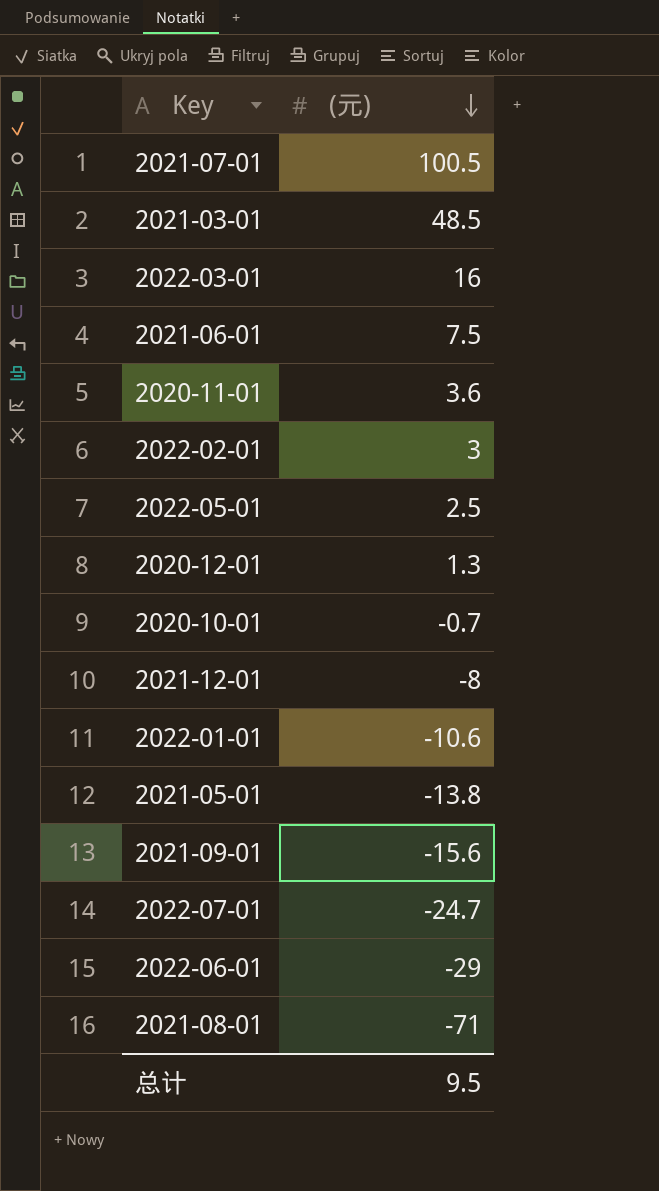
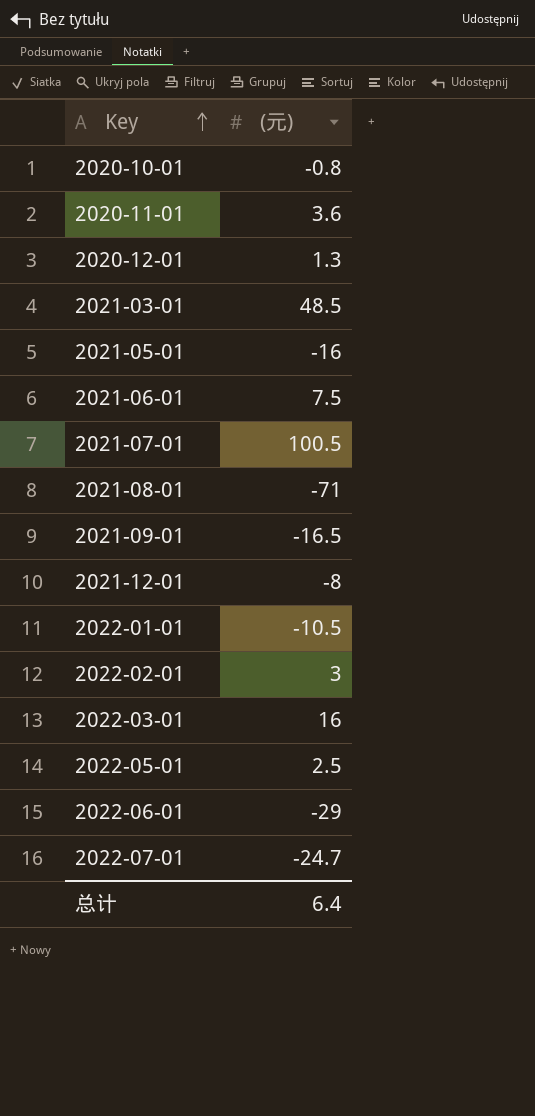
row order: (元) descending -> Key ascending
2020-10-01 | (元): -0.7 -> -0.8
2021-05-01 | (元): -13.8 -> -16
2021-09-01 | (元): -15.6 -> -16.5
2022-01-01 | (元): -10.6 -> -10.5
总计 | (元): 9.5 -> 6.4

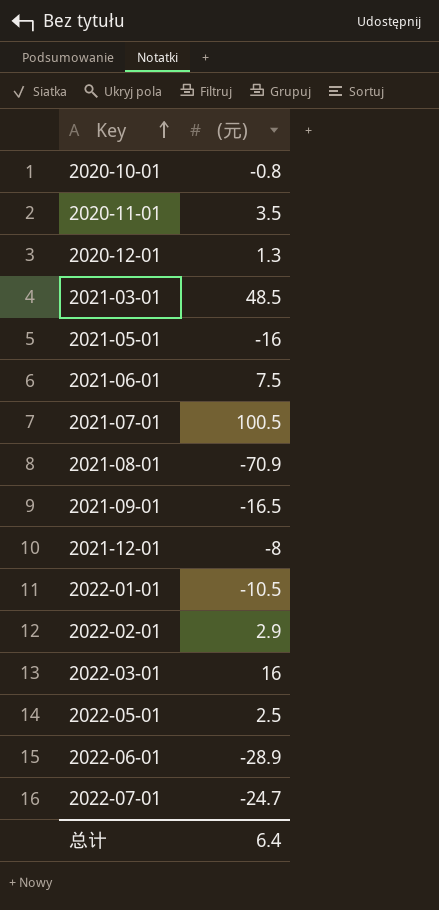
2020-11-01 | (元): 3.6 -> 3.5
2021-08-01 | (元): -71 -> -70.9
2022-02-01 | (元): 3 -> 2.9
2022-06-01 | (元): -29 -> -28.9

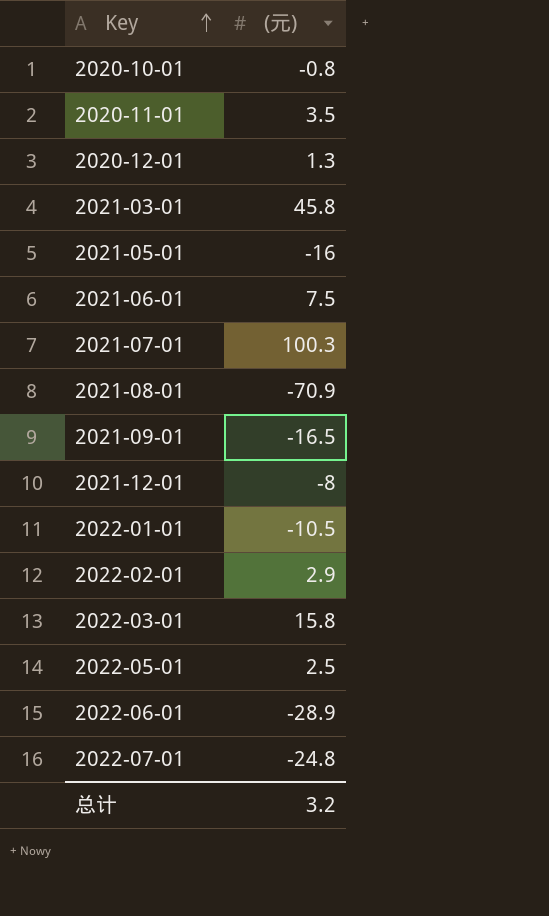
2021-03-01 | (元): 48.5 -> 45.8
2021-07-01 | (元): 100.5 -> 100.3
2022-03-01 | (元): 16 -> 15.8
2022-07-01 | (元): -24.7 -> -24.8
总计 | (元): 6.4 -> 3.2

